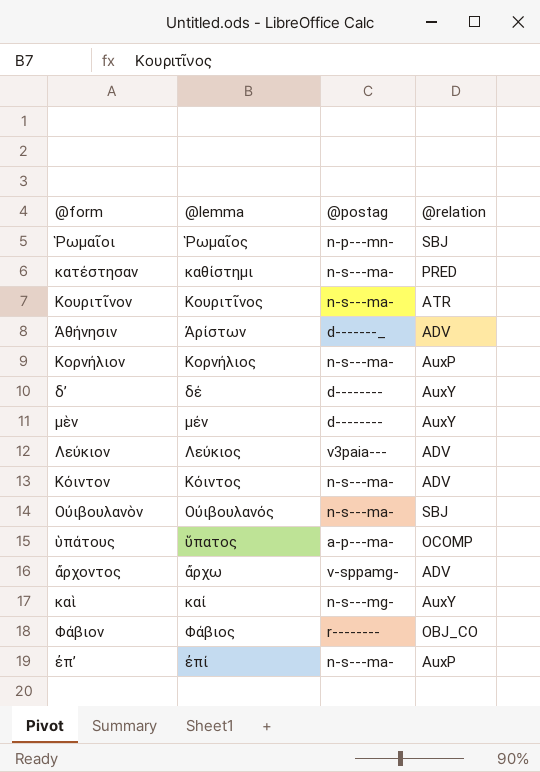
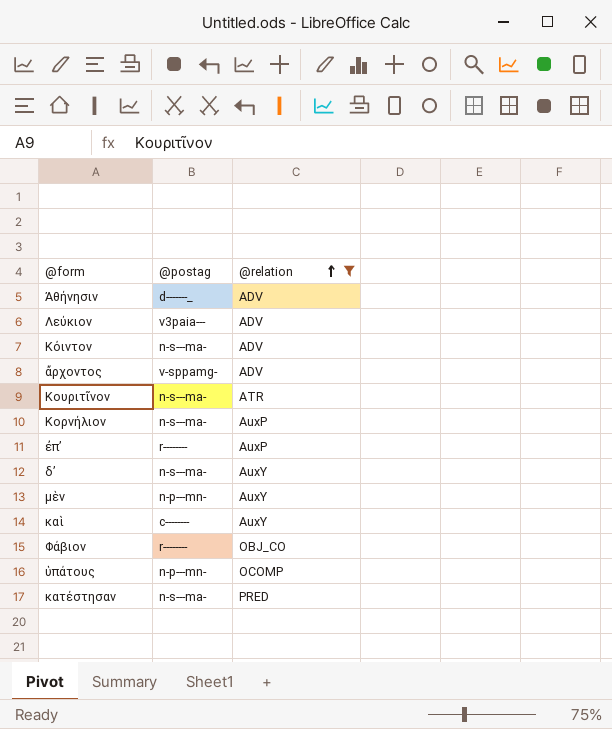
filter: none -> @relation != SBJ
row order: none -> @relation ascending
column @lemma | position: 2 -> none
ἐπʼ | @postag: n-s---ma- -> r--------
δʼ | @postag: d-------- -> n-s---ma-
μὲν | @postag: d-------- -> n-p---mn-
καὶ | @postag: n-s---mg- -> c--------
ὑπάτους | @postag: a-p---ma- -> n-p---mn-

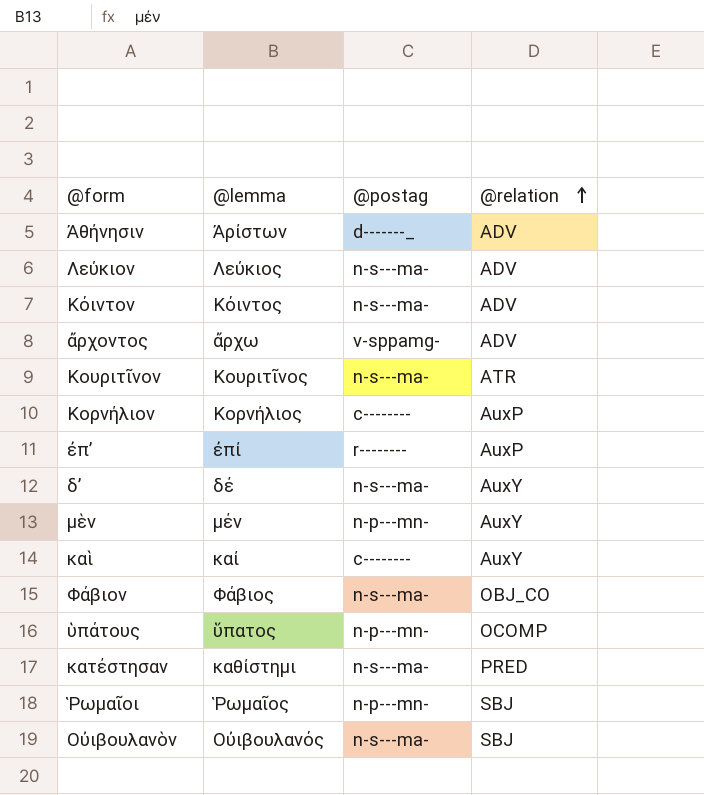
filter: @relation != SBJ -> none
column @lemma | position: none -> 2
Λεύκιον | @postag: v3paia--- -> n-s---ma-
Κορνήλιον | @postag: n-s---ma- -> c--------
Φάβιον | @postag: r-------- -> n-s---ma-

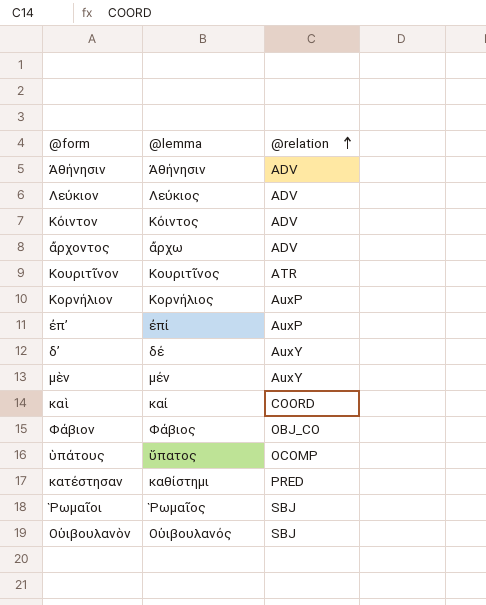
column @postag | position: 3 -> none
Ἀθήνησιν | @lemma: Ἀρίστων -> Ἀθήνησιν
καὶ | @relation: AuxY -> COORD

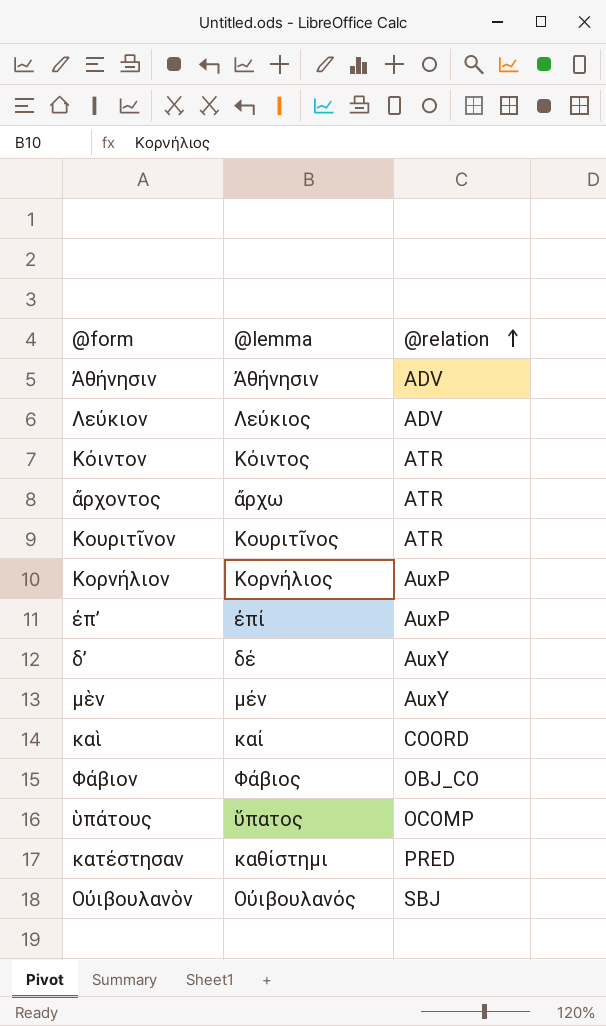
row Ῥωμαῖοι: Ῥωμαῖος | SBJ -> none
Κόιντον | @relation: ADV -> ATR
ἄρχοντος | @relation: ADV -> ATR

